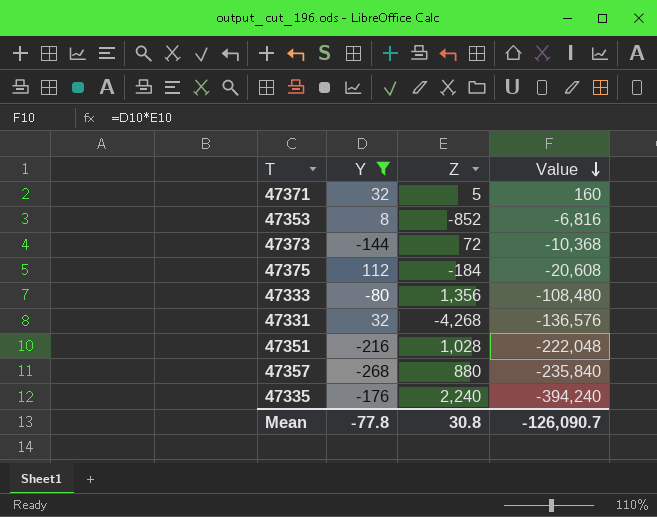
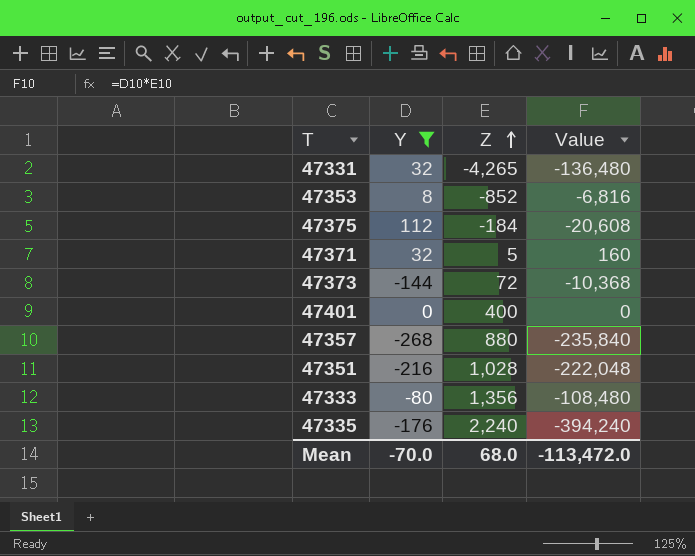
row order: Value descending -> Z ascending
47331 | Z: -4,268 -> -4,265
47331 | Value: -136,576 -> -136,480
row 47401: none -> 0 | 400 | 0
Mean | Y: -77.8 -> -70.0
Mean | Z: 30.8 -> 68.0
Mean | Value: -126,090.7 -> -113,472.0

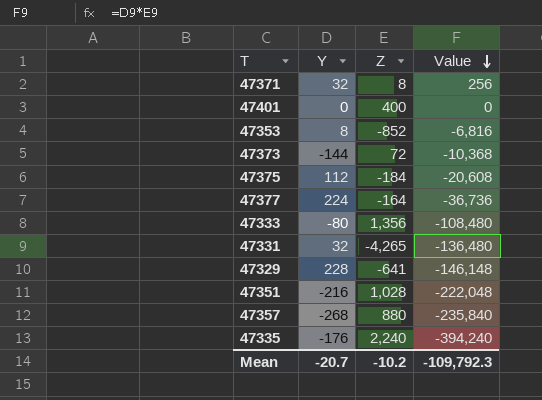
filter: Y <= 112 -> none
row order: Z ascending -> Value descending
47371 | Z: 5 -> 8
47371 | Value: 160 -> 256
Mean | Y: -70.0 -> -20.7
Mean | Z: 68.0 -> -10.2
Mean | Value: -113,472.0 -> -109,792.3

